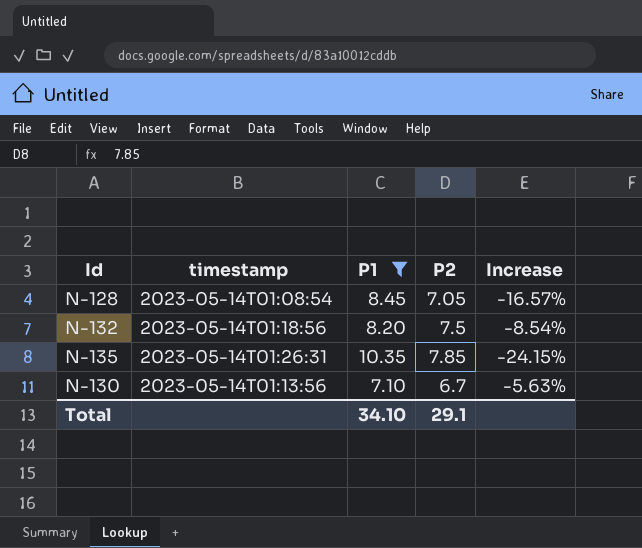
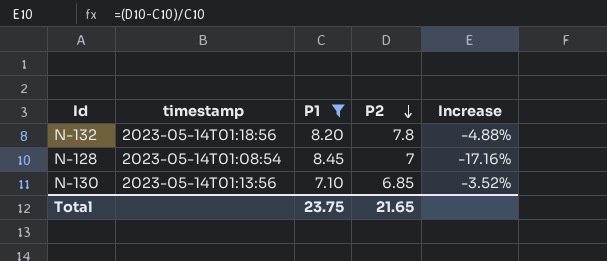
row order: none -> P2 descending
row N-135: 2023-05-14T01:26:31 | 10.35 | 7.85 | -24.15% -> none
N-132 | P2: 7.5 -> 7.8
N-132 | Increase: -8.54% -> -4.88%
N-128 | P2: 7.05 -> 7
N-128 | Increase: -16.57% -> -17.16%
N-130 | P2: 6.7 -> 6.85
N-130 | Increase: -5.63% -> -3.52%
Total | P1: 34.10 -> 23.75
Total | P2: 29.1 -> 21.65

